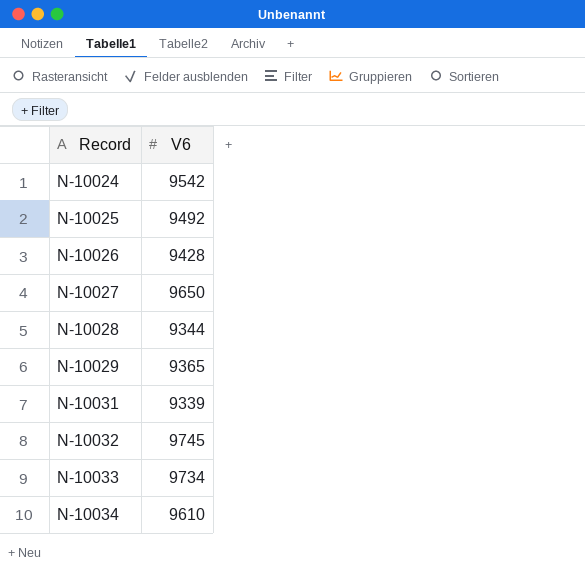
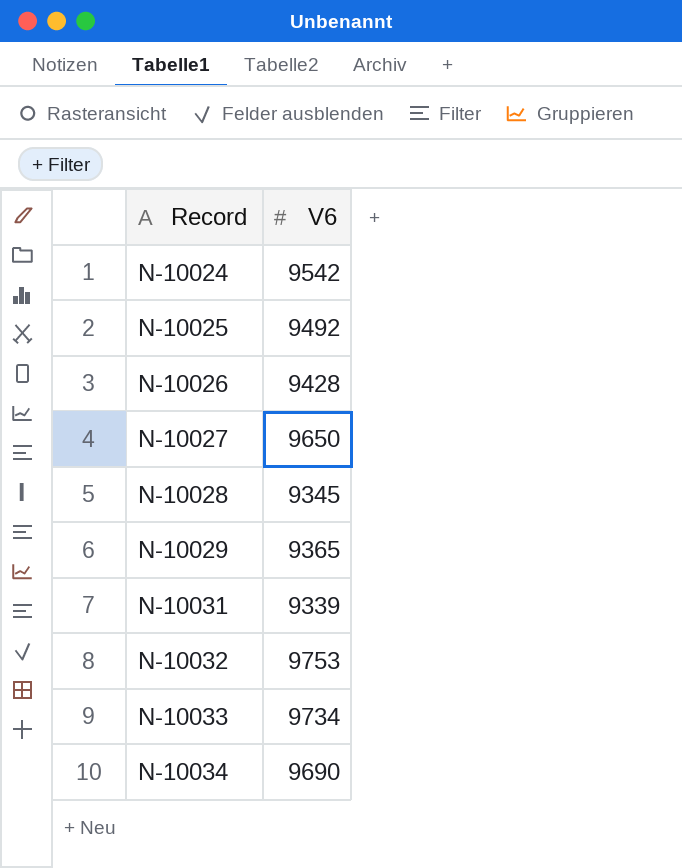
N-10028 | V6: 9344 -> 9345
N-10032 | V6: 9745 -> 9753
N-10034 | V6: 9610 -> 9690

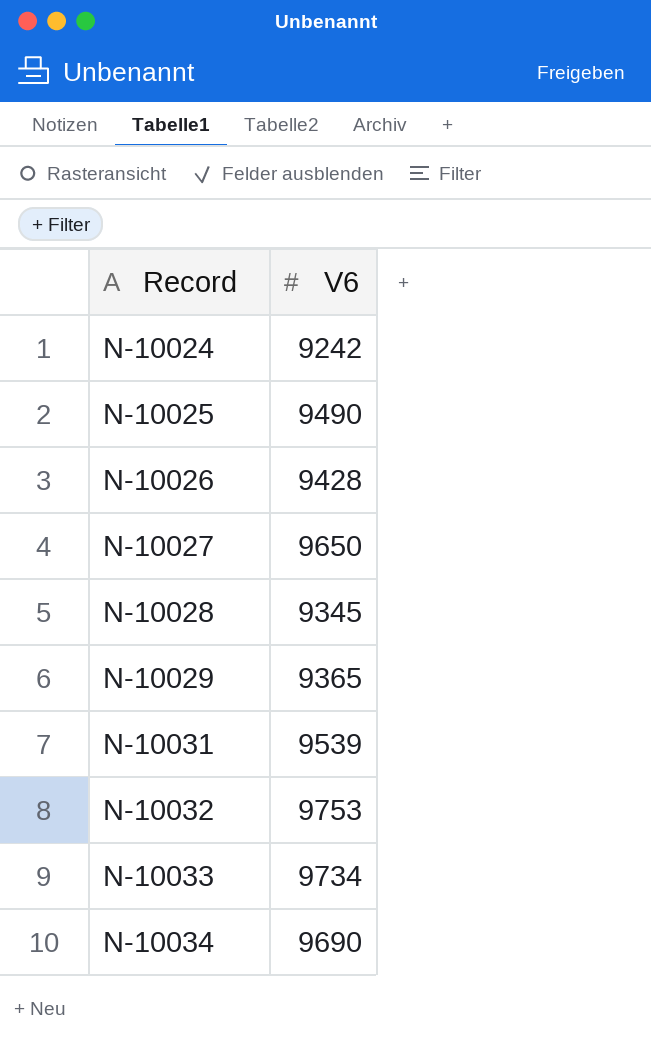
N-10024 | V6: 9542 -> 9242
N-10025 | V6: 9492 -> 9490
N-10031 | V6: 9339 -> 9539

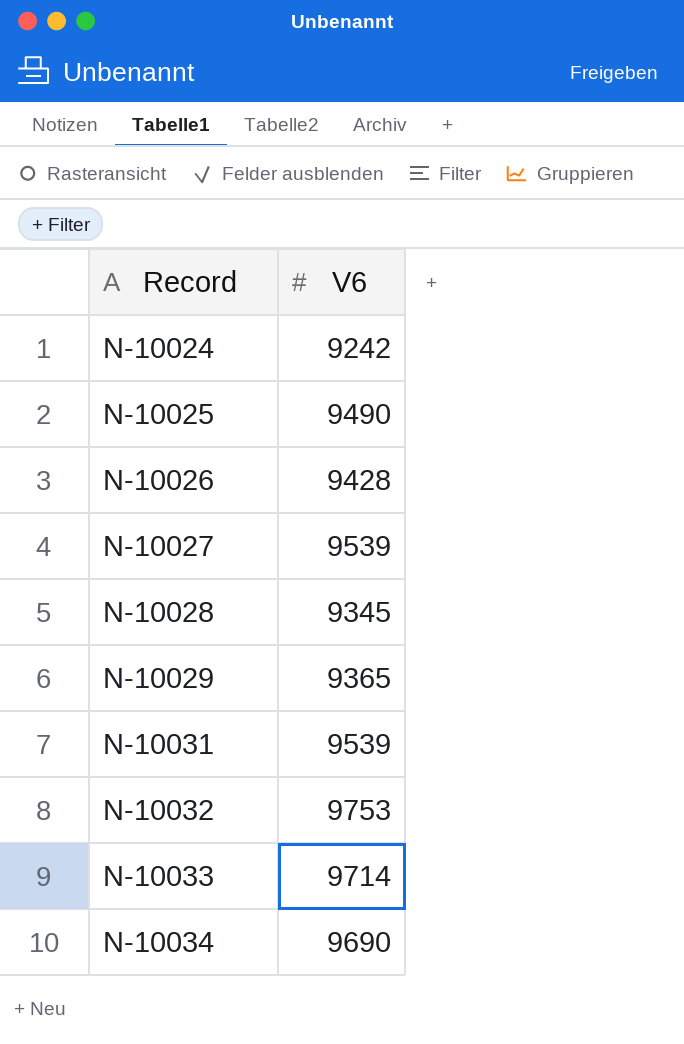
N-10027 | V6: 9650 -> 9539
N-10033 | V6: 9734 -> 9714

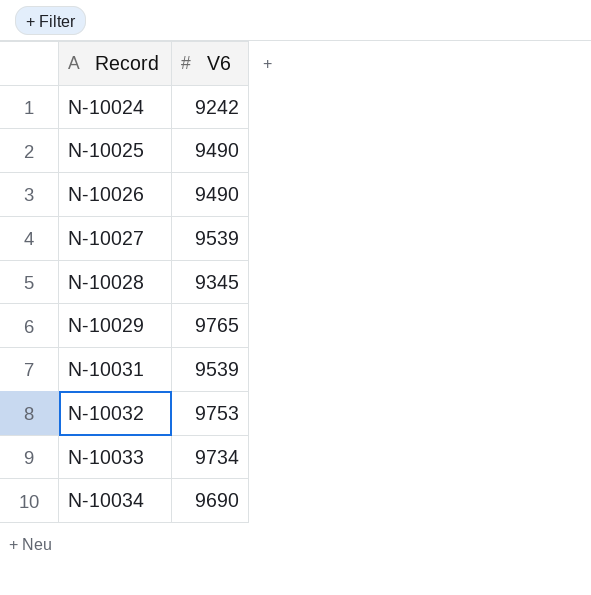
N-10026 | V6: 9428 -> 9490
N-10029 | V6: 9365 -> 9765
N-10033 | V6: 9714 -> 9734

